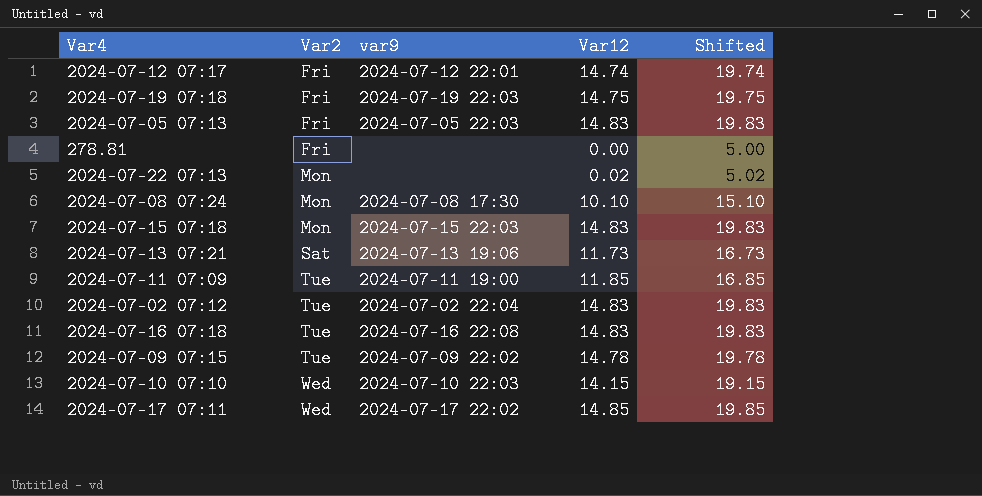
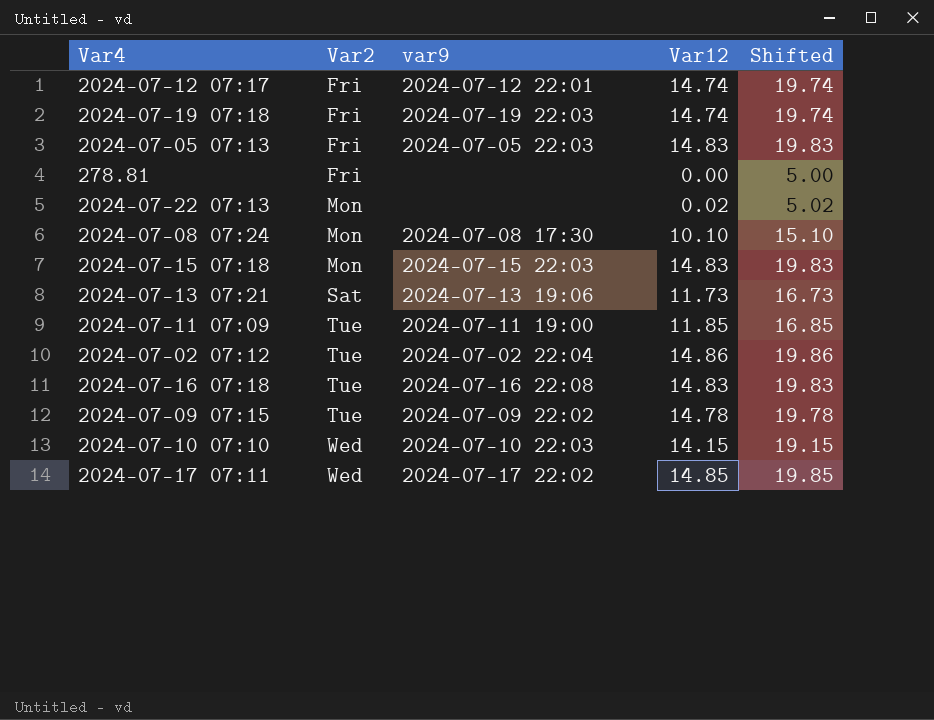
2024-07-19 07:18 | Var12: 14.75 -> 14.74
2024-07-19 07:18 | Shifted: 19.75 -> 19.74
2024-07-02 07:12 | Var12: 14.83 -> 14.86
2024-07-02 07:12 | Shifted: 19.83 -> 19.86

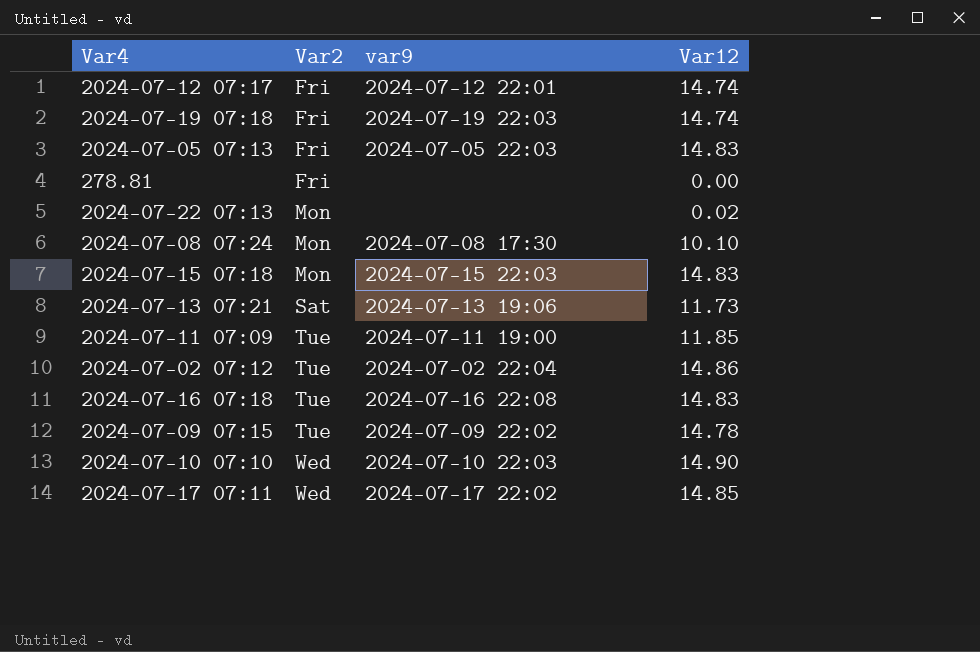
column Shifted | formula: [Var12] + 5 -> none
2024-07-10 07:10 | Var12: 14.15 -> 14.90

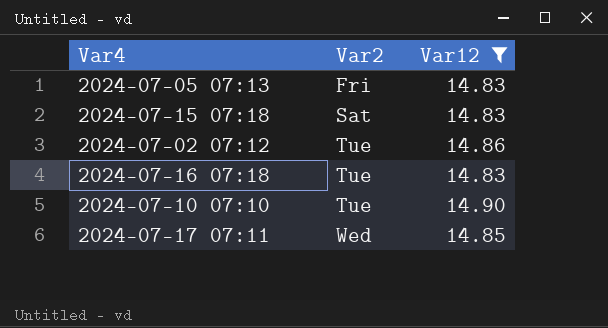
filter: none -> Var12 >= 14.83
column var9 | position: 3 -> none
2024-07-15 07:18 | Var2: Mon -> Sat
2024-07-10 07:10 | Var2: Wed -> Tue

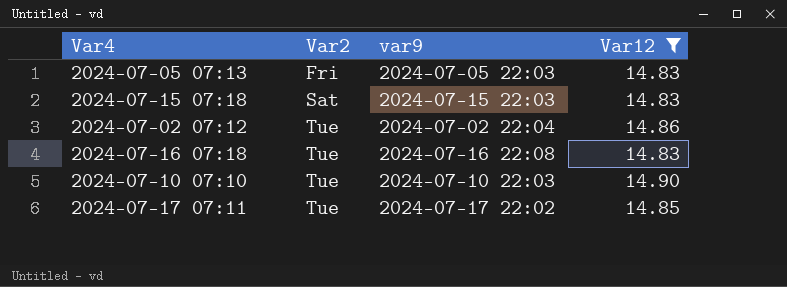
column var9 | position: none -> 3
2024-07-17 07:11 | Var2: Wed -> Tue

